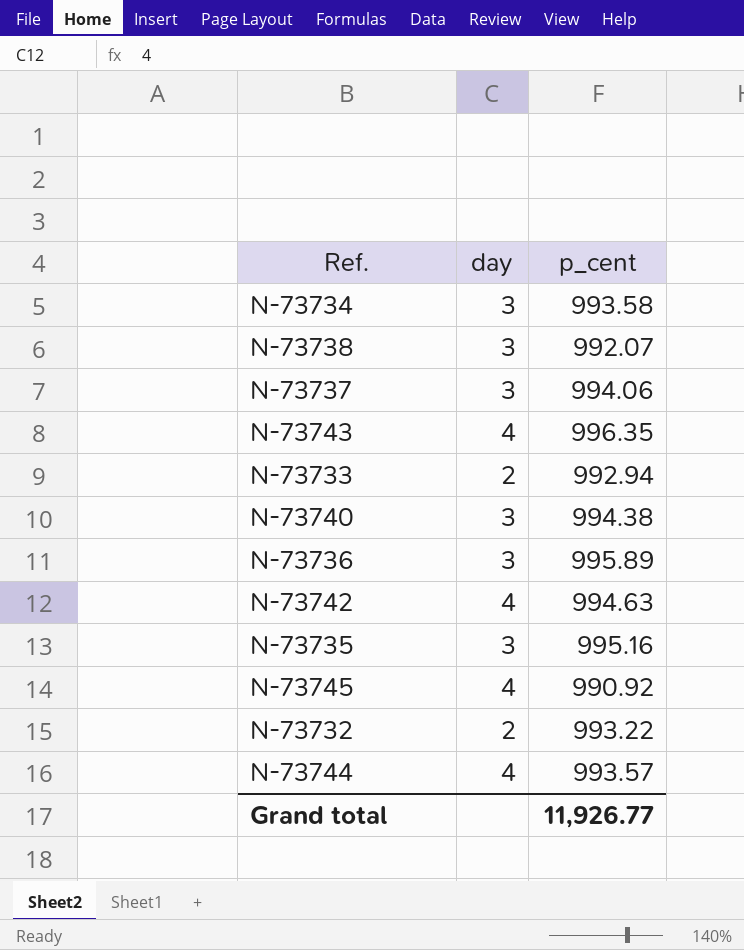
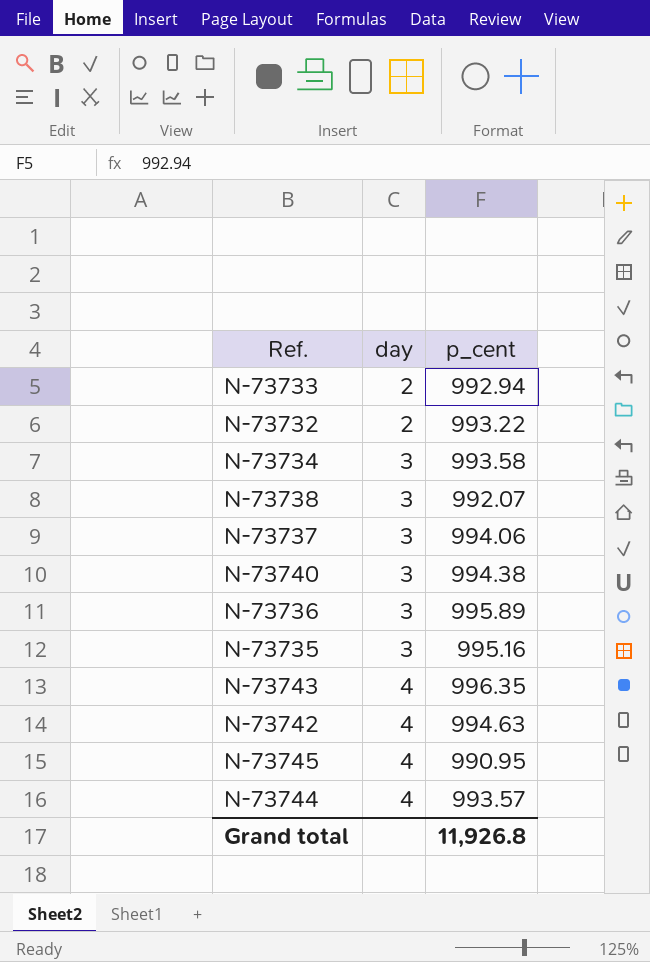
row order: none -> day ascending
N-73745 | p_cent: 990.92 -> 990.95
Grand total | p_cent: 11,926.77 -> 11,926.8

